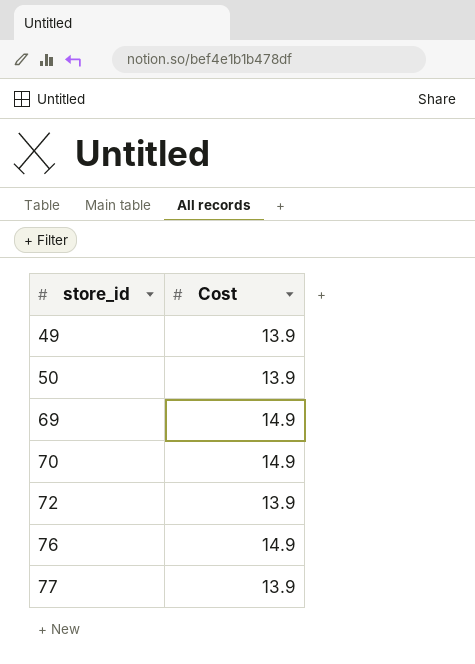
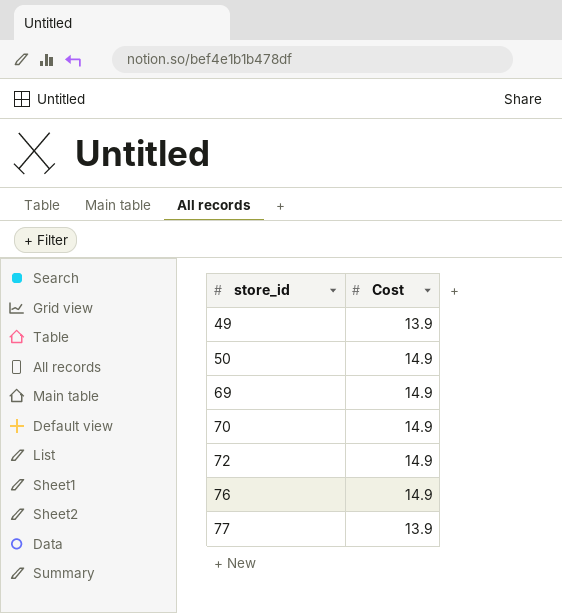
50 | Cost: 13.9 -> 14.9
72 | Cost: 13.9 -> 14.9

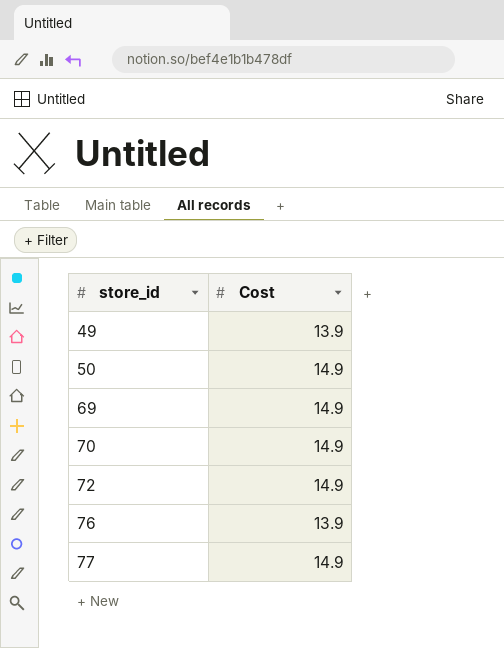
76 | Cost: 14.9 -> 13.9
77 | Cost: 13.9 -> 14.9

